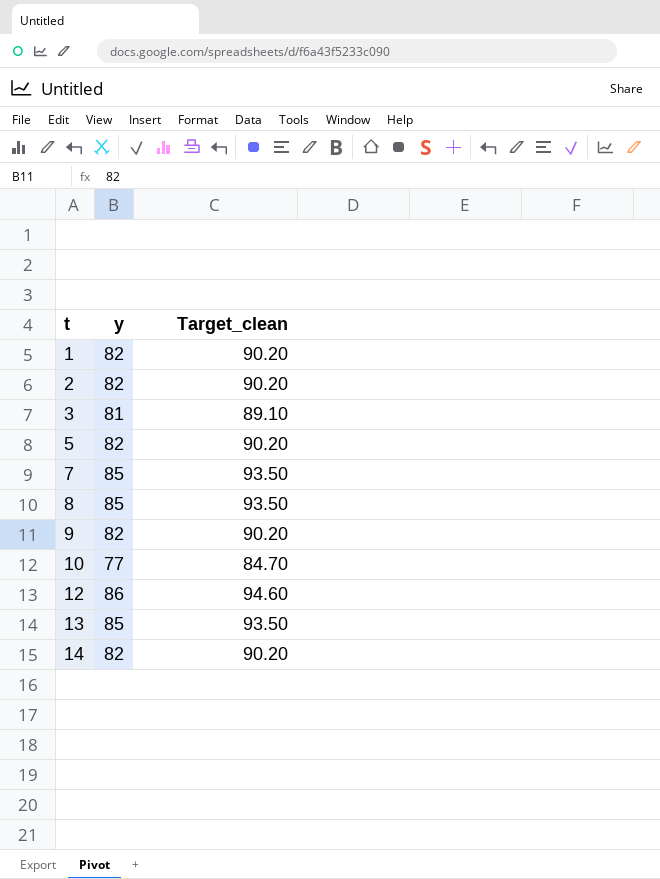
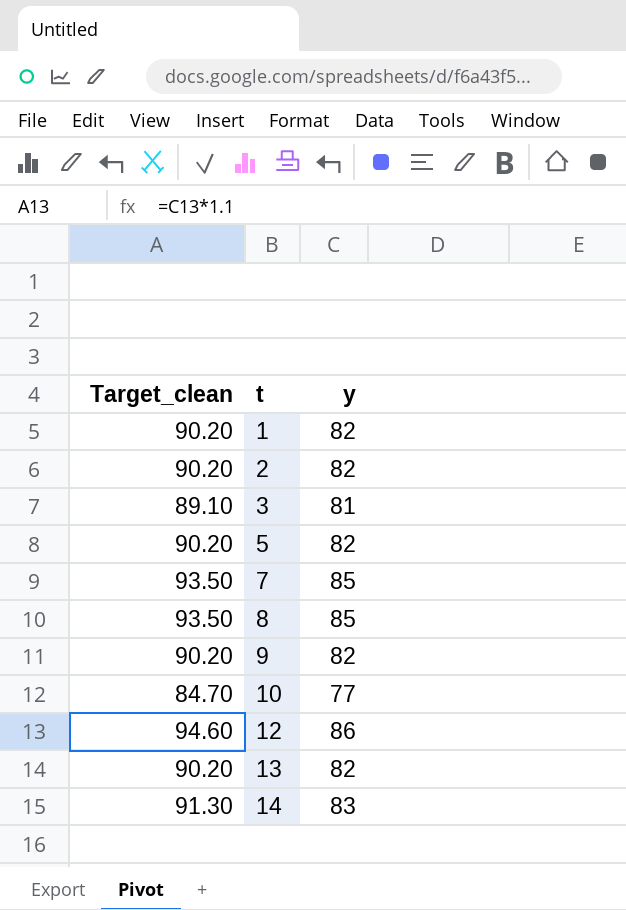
column Target_clean | position: 3 -> 1
13 | Target_clean: 93.50 -> 90.20
13 | y: 85 -> 82
14 | Target_clean: 90.20 -> 91.30
14 | y: 82 -> 83

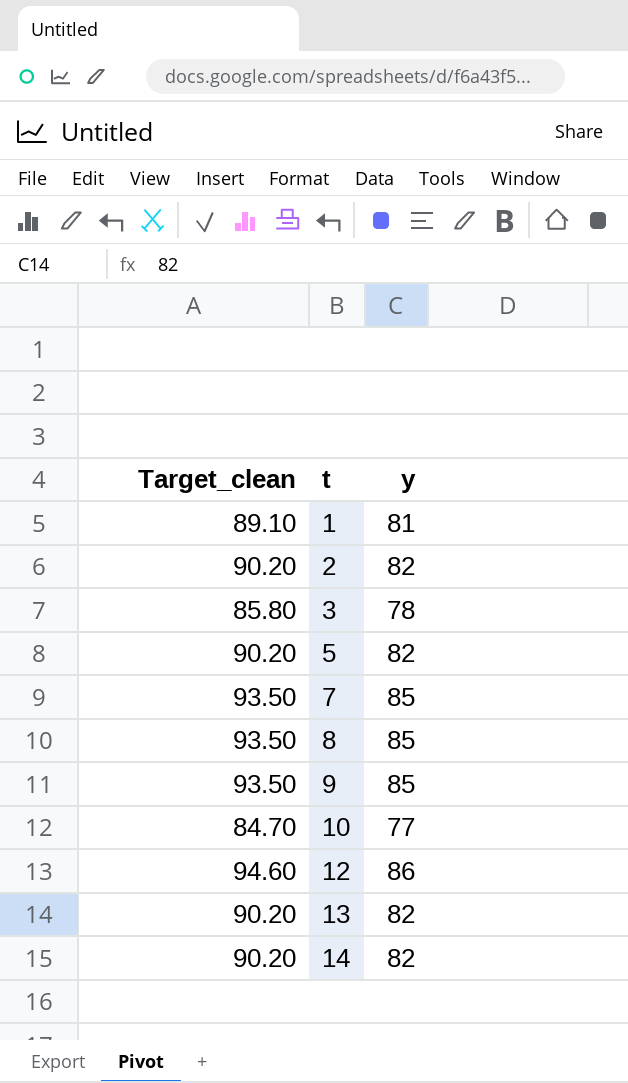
1 | Target_clean: 90.20 -> 89.10
1 | y: 82 -> 81
3 | Target_clean: 89.10 -> 85.80
3 | y: 81 -> 78
9 | Target_clean: 90.20 -> 93.50
9 | y: 82 -> 85
14 | Target_clean: 91.30 -> 90.20
14 | y: 83 -> 82

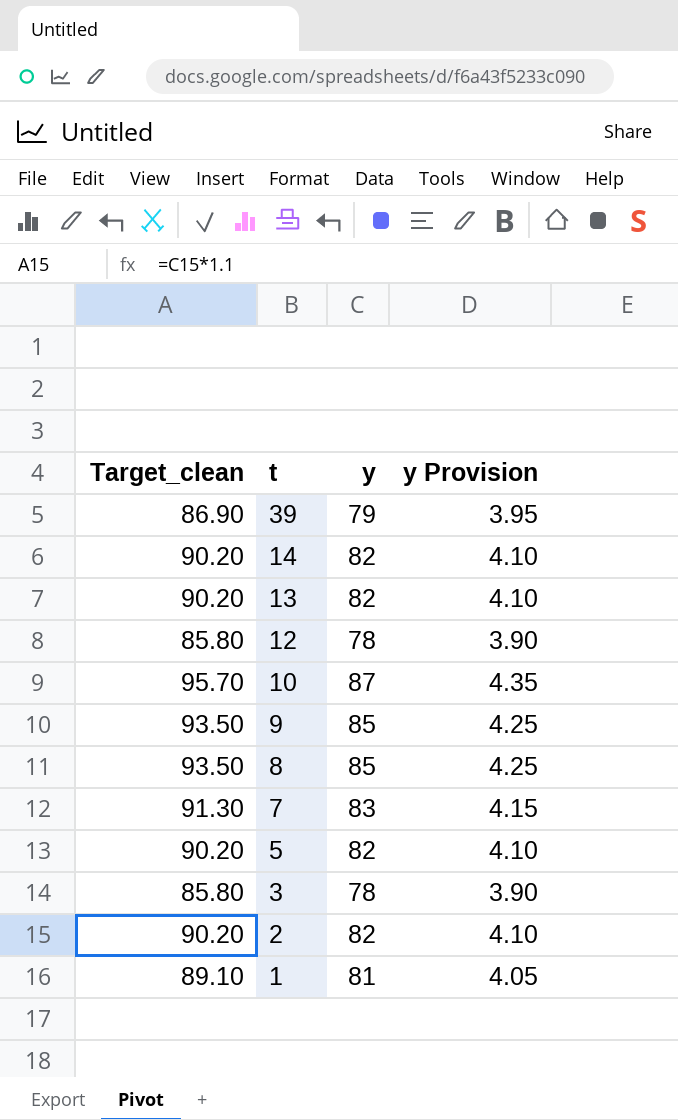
row order: t ascending -> t descending
column y Provision | formula: none -> [y] * 0.05
row 39: none -> 86.90 | 79 | 3.95
12 | Target_clean: 94.60 -> 85.80
12 | y: 86 -> 78
10 | Target_clean: 84.70 -> 95.70
10 | y: 77 -> 87
7 | Target_clean: 93.50 -> 91.30
7 | y: 85 -> 83

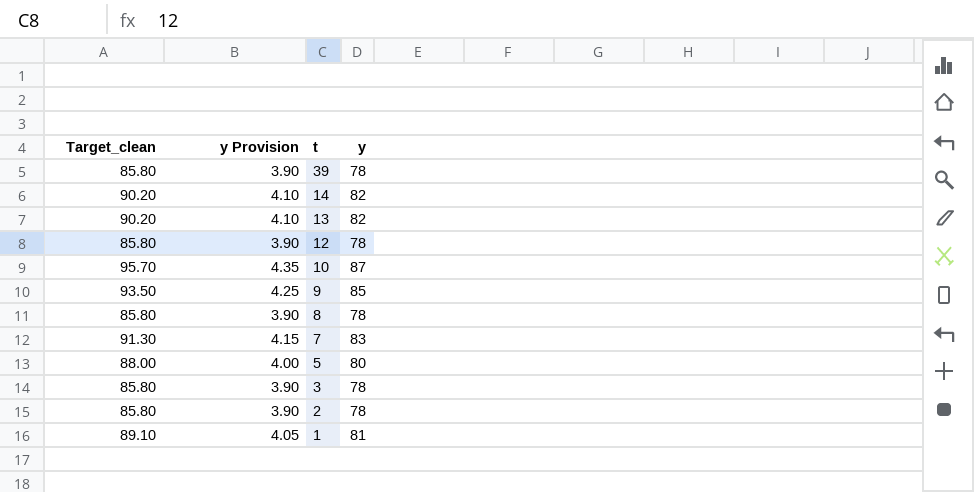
column y Provision | position: 4 -> 2
39 | Target_clean: 86.90 -> 85.80
39 | y Provision: 3.95 -> 3.90
39 | y: 79 -> 78
8 | Target_clean: 93.50 -> 85.80
8 | y Provision: 4.25 -> 3.90
8 | y: 85 -> 78
5 | Target_clean: 90.20 -> 88.00
5 | y Provision: 4.10 -> 4.00
5 | y: 82 -> 80
2 | Target_clean: 90.20 -> 85.80
2 | y Provision: 4.10 -> 3.90
2 | y: 82 -> 78

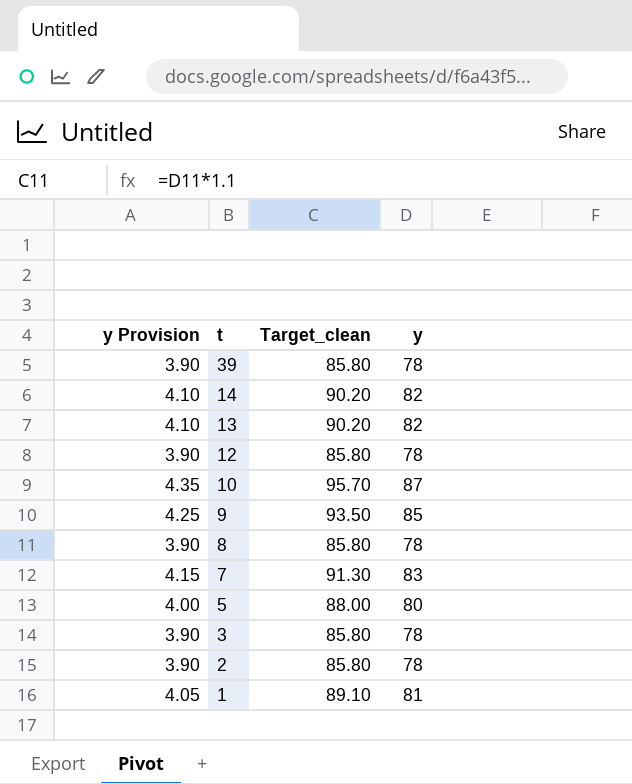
column Target_clean | position: 1 -> 3

